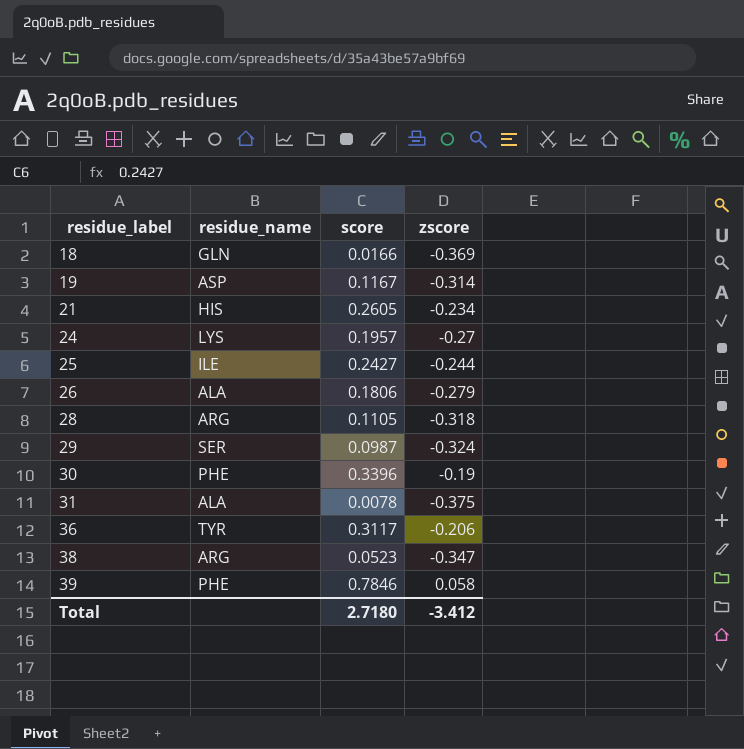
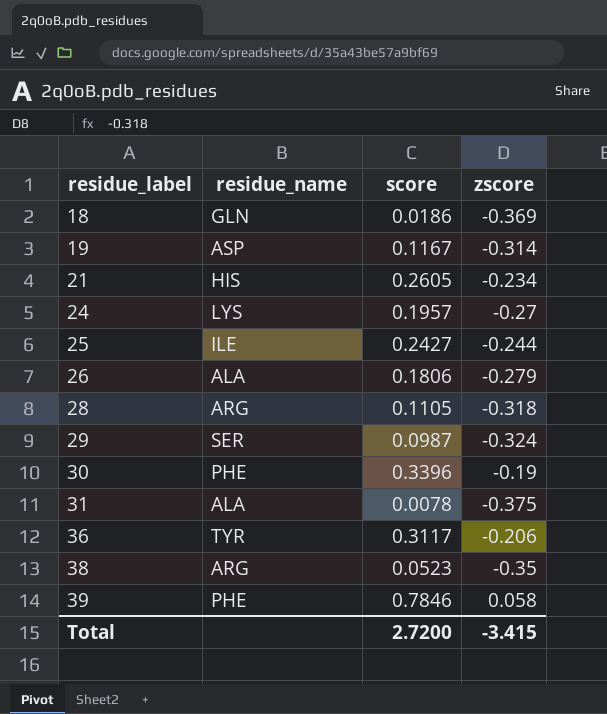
18 | score: 0.0166 -> 0.0186
38 | zscore: -0.347 -> -0.35
Total | score: 2.7180 -> 2.7200
Total | zscore: -3.412 -> -3.415

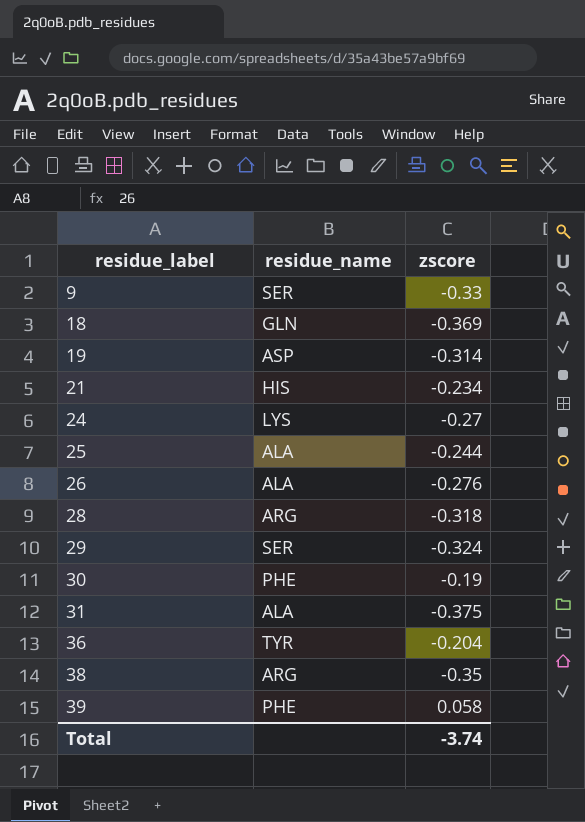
column score | position: 3 -> none
row 9: none -> SER | -0.33
25 | residue_name: ILE -> ALA
26 | zscore: -0.279 -> -0.276
36 | zscore: -0.206 -> -0.204
Total | zscore: -3.415 -> -3.74

